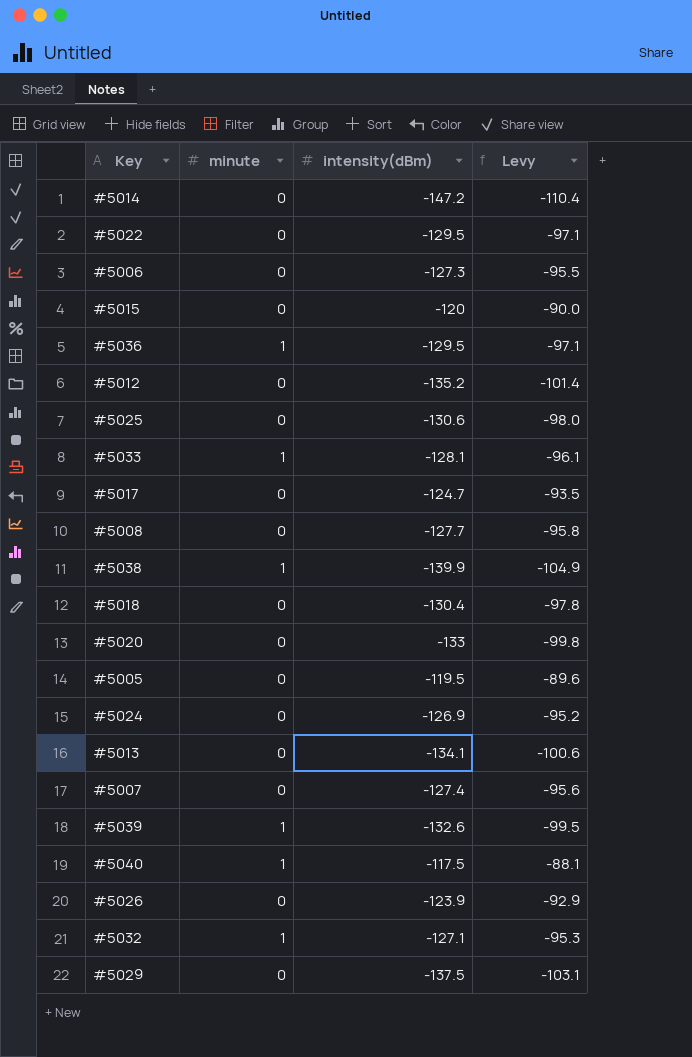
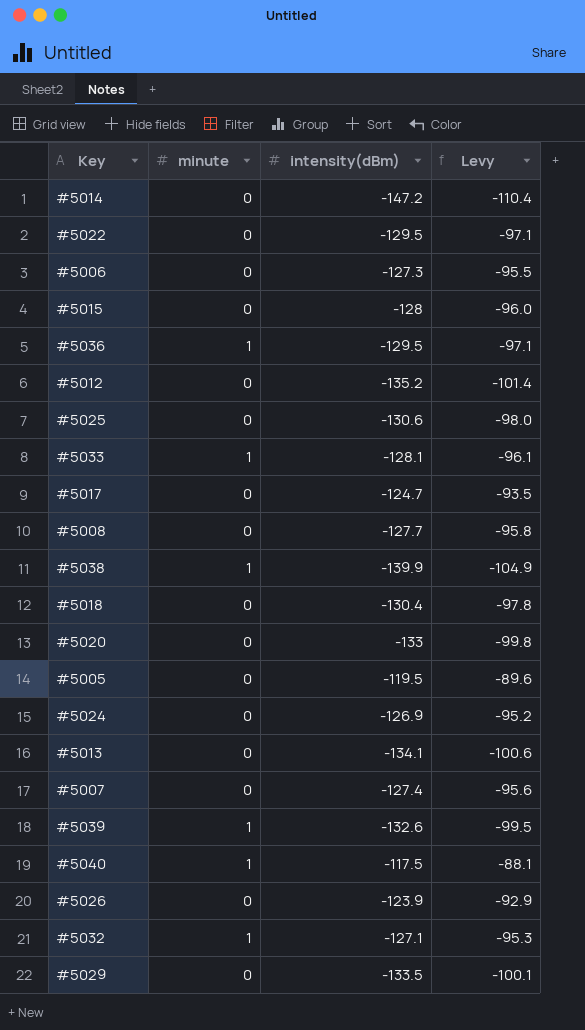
#5015 | intensity(dBm): -120 -> -128
#5015 | Levy: -90.0 -> -96.0
#5029 | intensity(dBm): -137.5 -> -133.5
#5029 | Levy: -103.1 -> -100.1

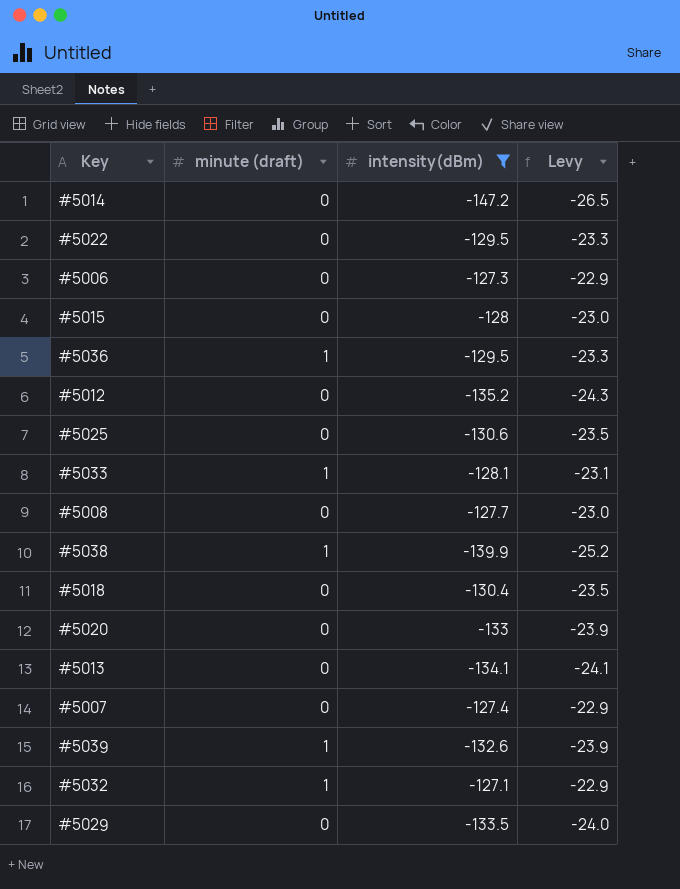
filter: none -> intensity(dBm) <= -127.1
column name: minute -> minute (draft)
column Levy | formula: [intensity(dBm)] * 0.75 -> [intensity(dBm)] * 0.18

